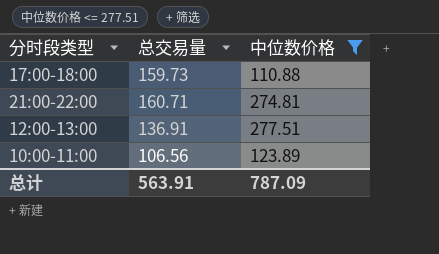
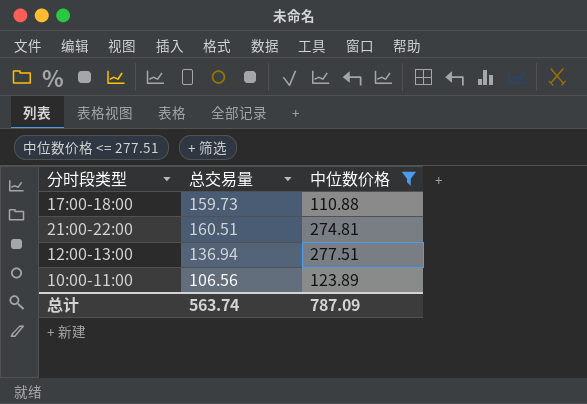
21:00-22:00 | 总交易量: 160.71 -> 160.51
12:00-13:00 | 总交易量: 136.91 -> 136.94
总计 | 总交易量: 563.91 -> 563.74

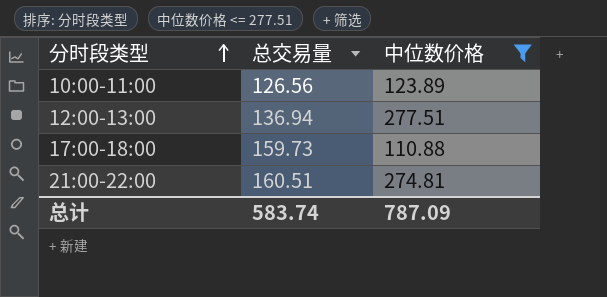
row order: none -> 分时段类型 ascending
10:00-11:00 | 总交易量: 106.56 -> 126.56
总计 | 总交易量: 563.74 -> 583.74

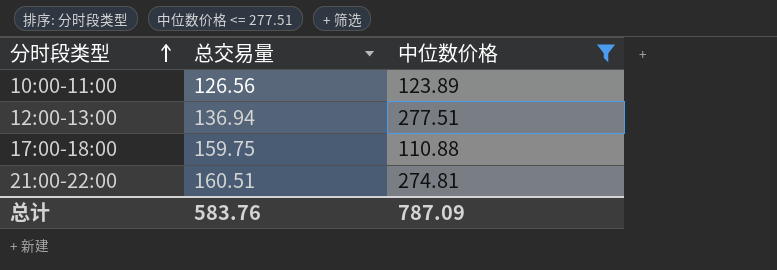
17:00-18:00 | 总交易量: 159.73 -> 159.75
总计 | 总交易量: 583.74 -> 583.76

